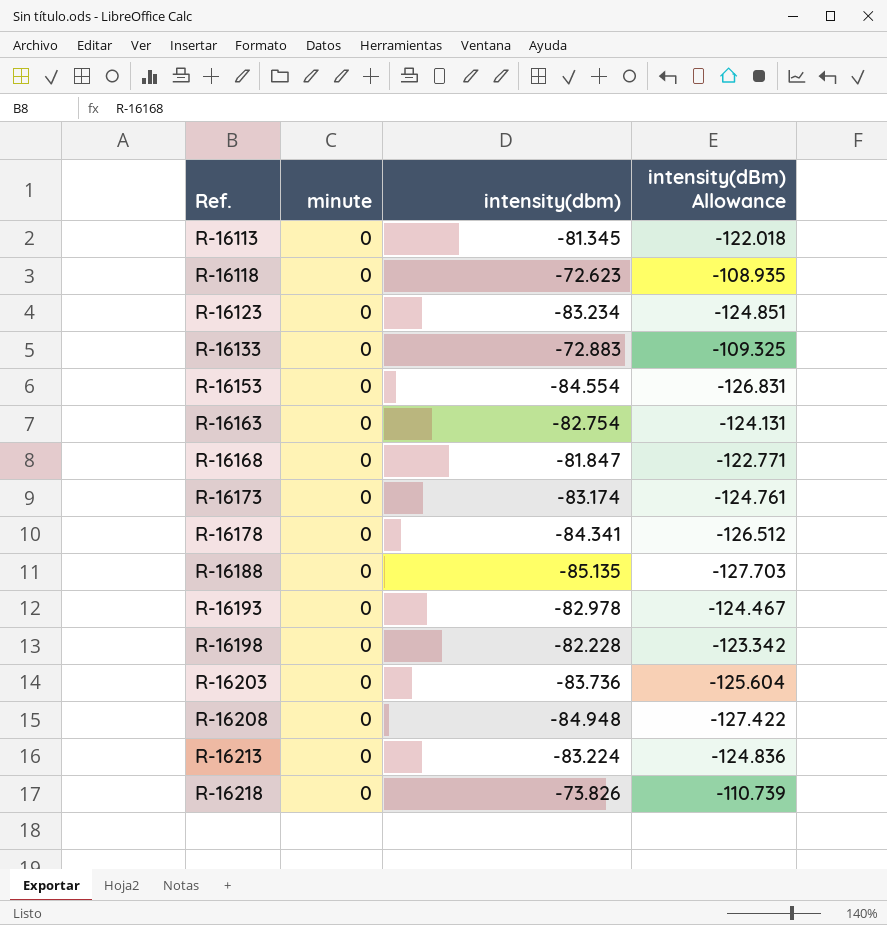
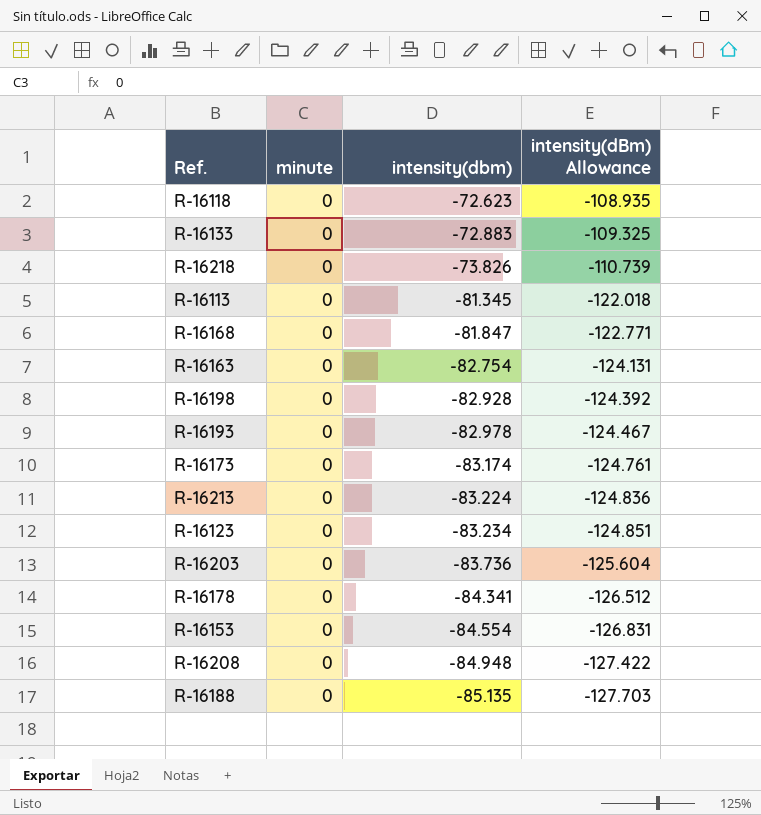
row order: Ref. ascending -> intensity(dbm) descending
R-16198 | intensity(dbm): -82.228 -> -82.928
R-16198 | intensity(dBm) Allowance: -123.342 -> -124.392

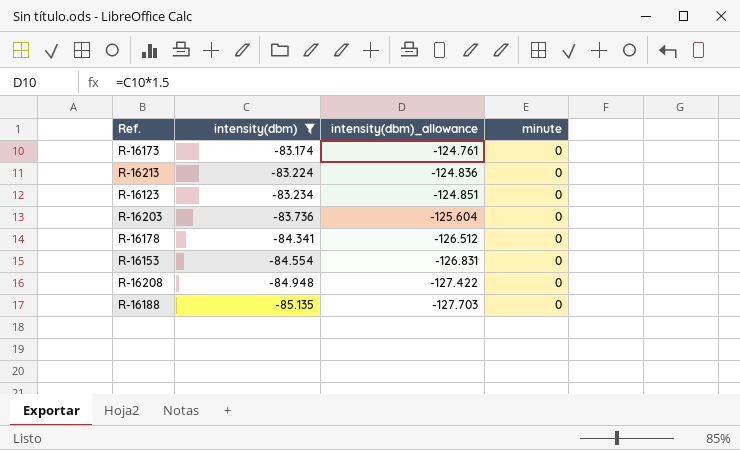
filter: none -> intensity(dbm) <= -83.174
column name: intensity(dBm) Allowance -> intensity(dbm)_allowance
column minute | position: 2 -> 4

